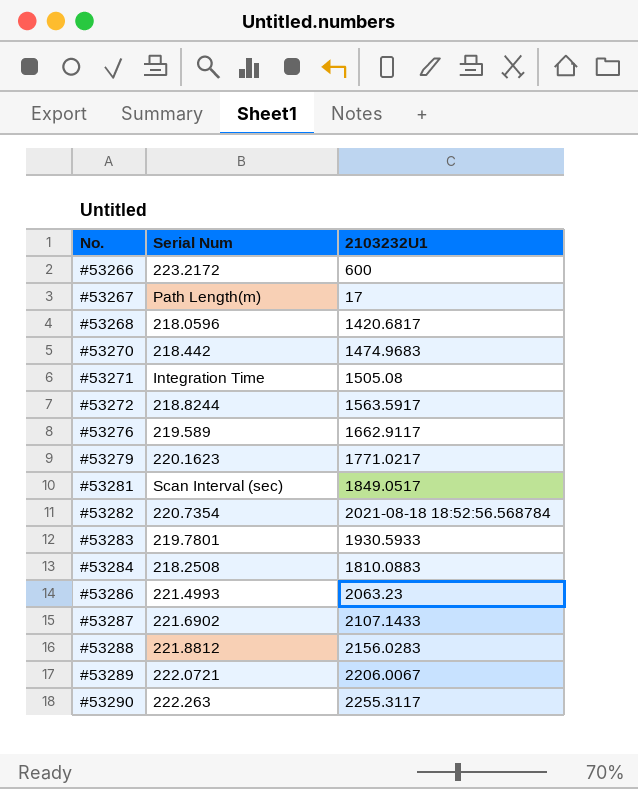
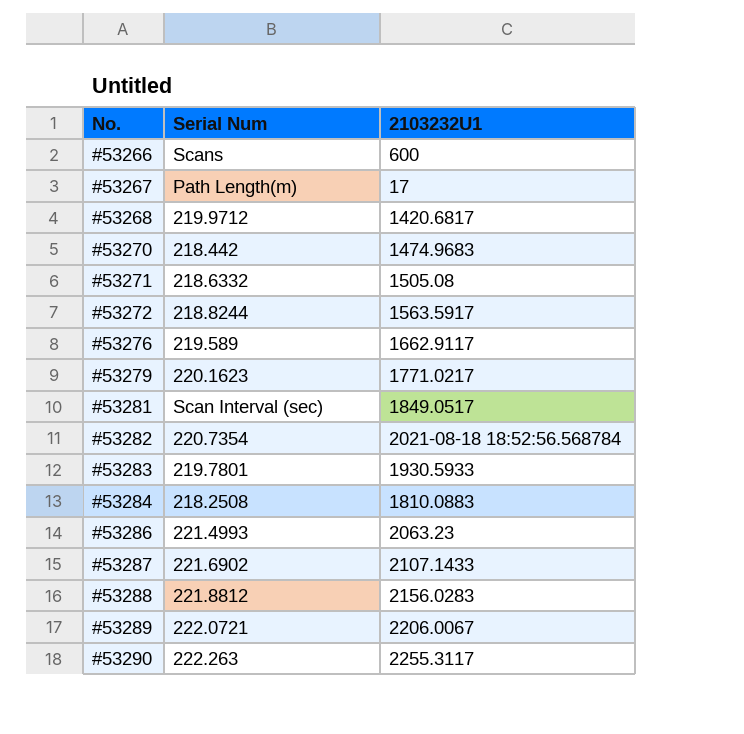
#53266 | Serial Num: 223.2172 -> Scans
#53268 | Serial Num: 218.0596 -> 219.9712
#53271 | Serial Num: Integration Time -> 218.6332

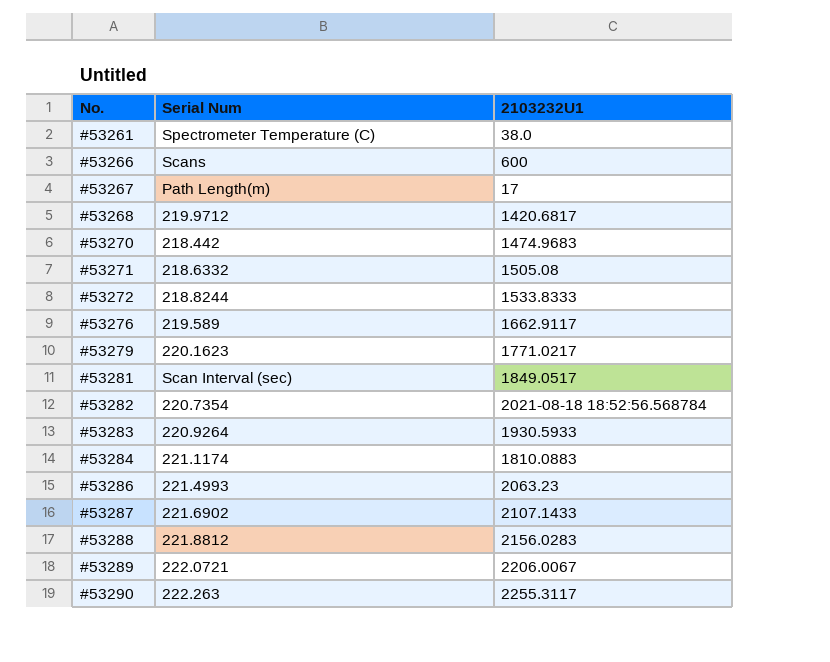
row #53261: none -> Spectrometer Temperature (C) | 38.0
#53272 | 2103232U1: 1563.5917 -> 1533.8333
#53283 | Serial Num: 219.7801 -> 220.9264
#53284 | Serial Num: 218.2508 -> 221.1174

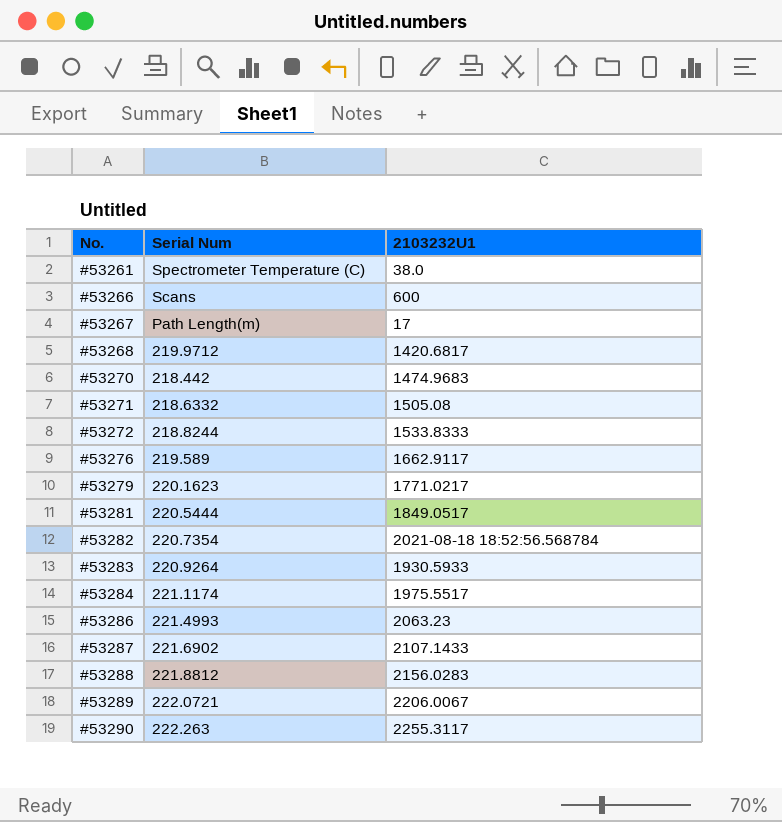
#53281 | Serial Num: Scan Interval (sec) -> 220.5444
#53284 | 2103232U1: 1810.0883 -> 1975.5517

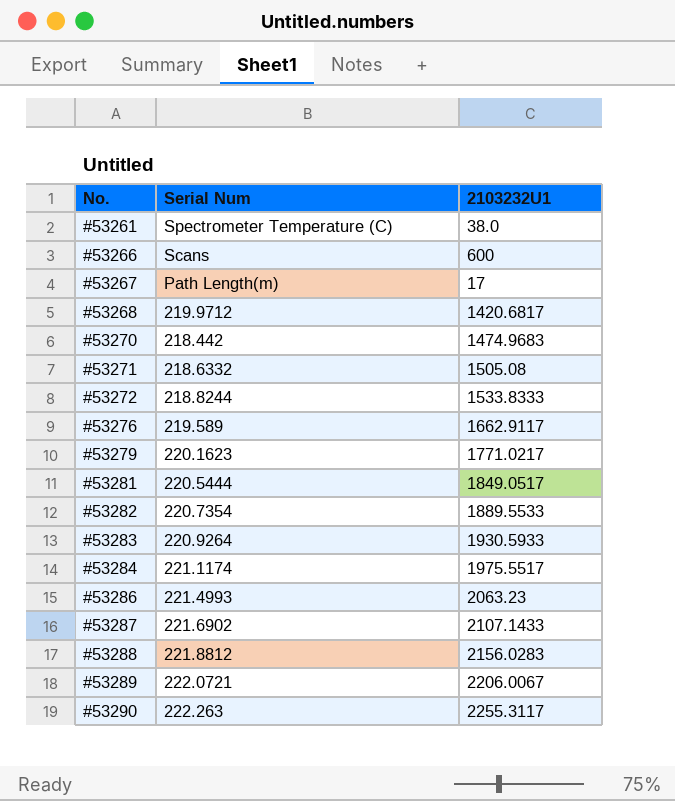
#53282 | 2103232U1: 2021-08-18 18:52:56.568784 -> 1889.5533

